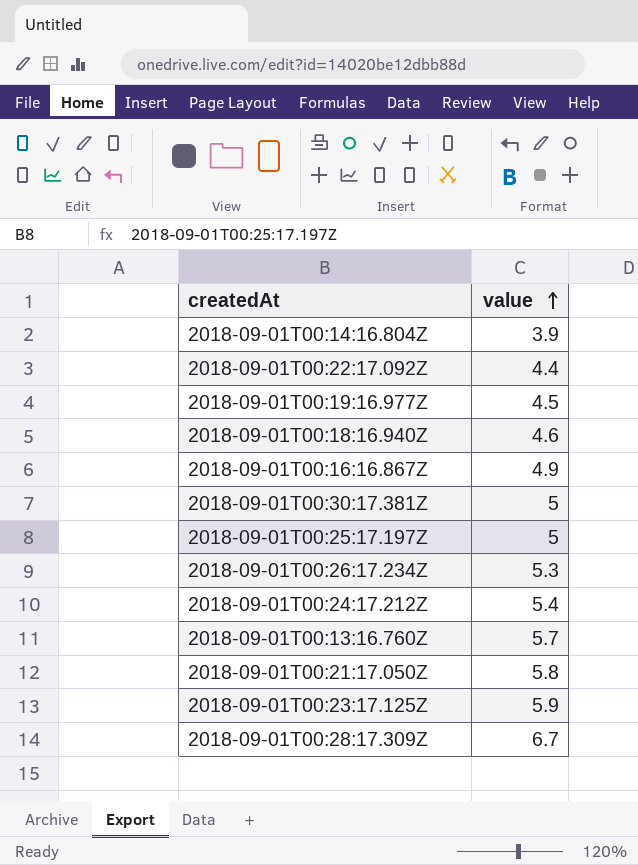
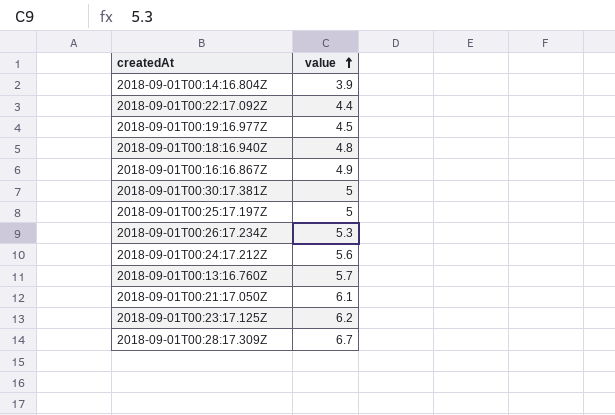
2018-09-01T00:18:16.940Z | value: 4.6 -> 4.8
2018-09-01T00:24:17.212Z | value: 5.4 -> 5.6
2018-09-01T00:21:17.050Z | value: 5.8 -> 6.1
2018-09-01T00:23:17.125Z | value: 5.9 -> 6.2

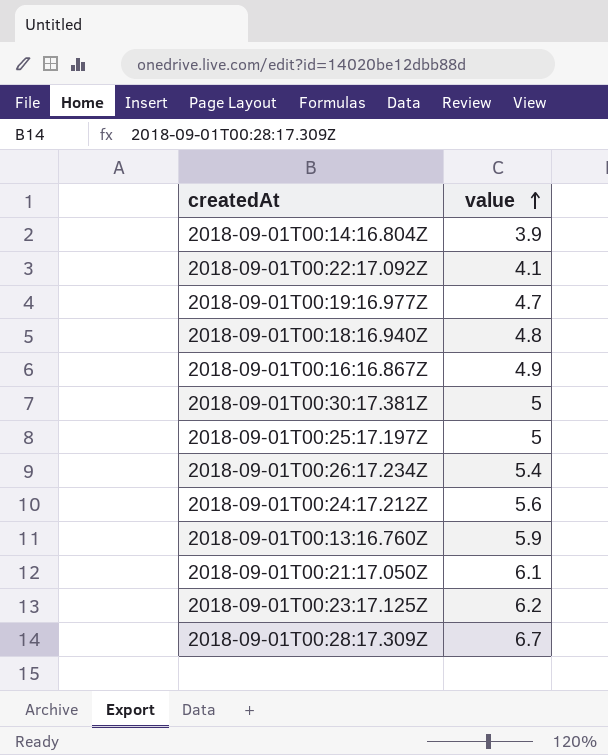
2018-09-01T00:22:17.092Z | value: 4.4 -> 4.1
2018-09-01T00:19:16.977Z | value: 4.5 -> 4.7
2018-09-01T00:26:17.234Z | value: 5.3 -> 5.4
2018-09-01T00:13:16.760Z | value: 5.7 -> 5.9

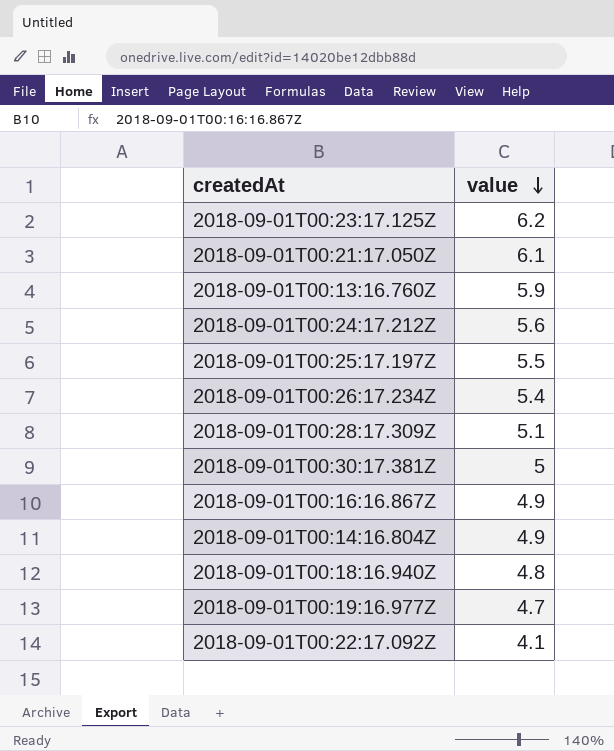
row order: value ascending -> value descending
2018-09-01T00:25:17.197Z | value: 5 -> 5.5
2018-09-01T00:28:17.309Z | value: 6.7 -> 5.1
2018-09-01T00:14:16.804Z | value: 3.9 -> 4.9

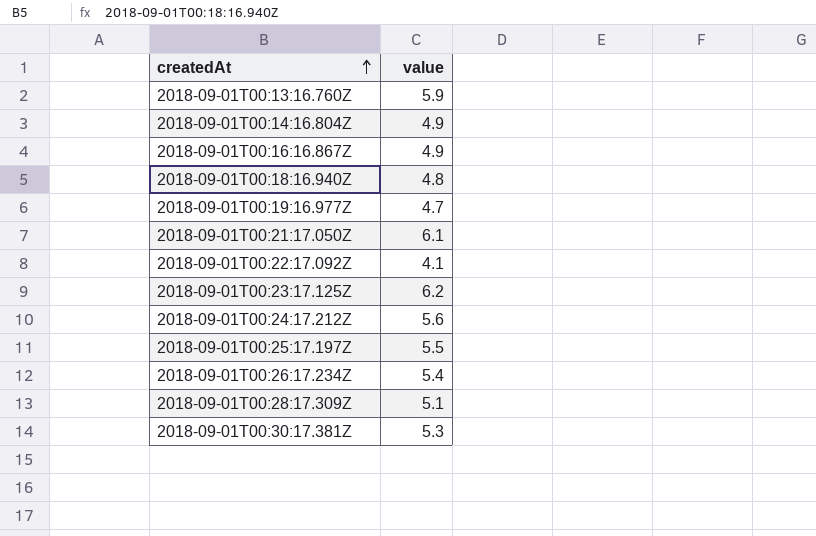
row order: value descending -> createdAt ascending
2018-09-01T00:30:17.381Z | value: 5 -> 5.3

